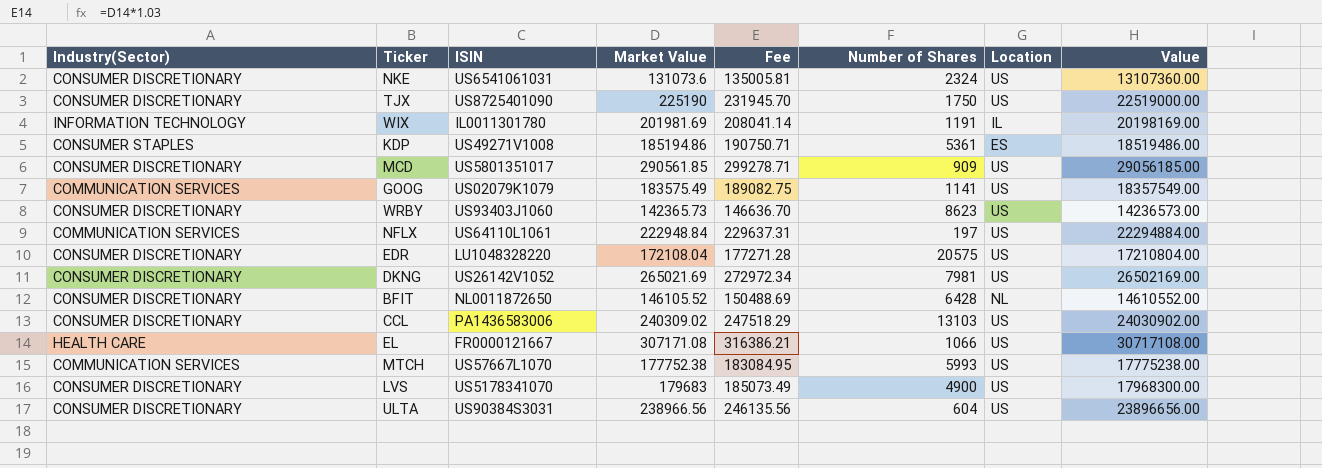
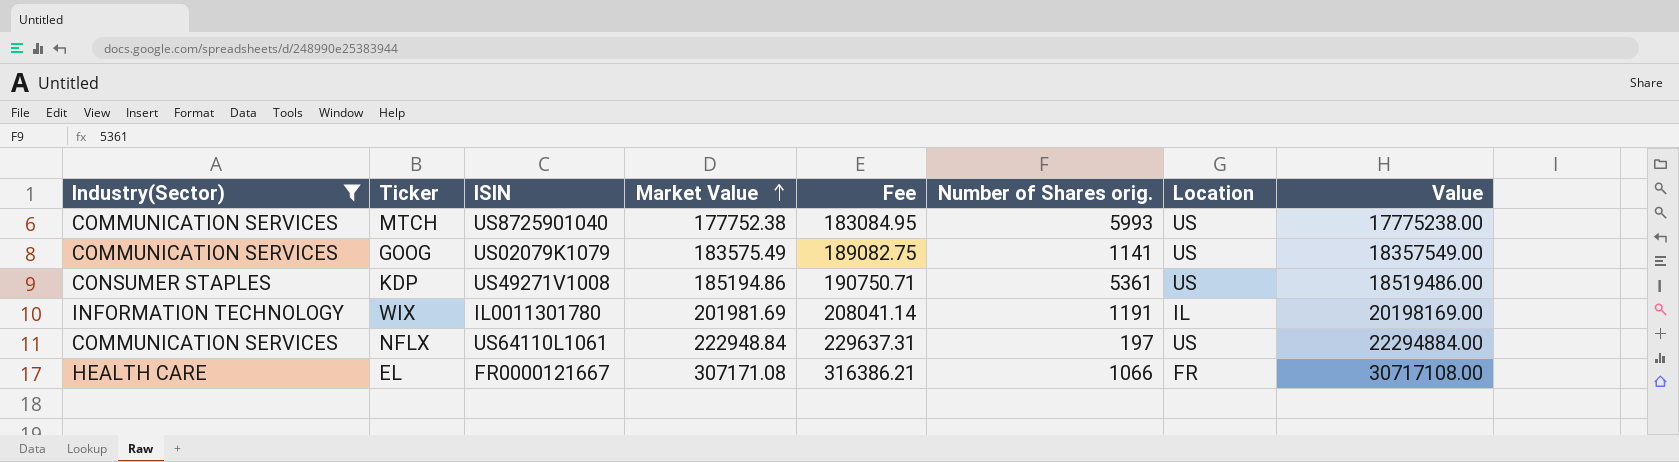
filter: none -> Industry(Sector) != CONSUMER DISCRETIONARY
row order: none -> Market Value ascending
column name: Number of Shares -> Number of Shares orig.
MTCH | ISIN: US57667L1070 -> US8725901040
KDP | Location: ES -> US
EL | Location: US -> FR

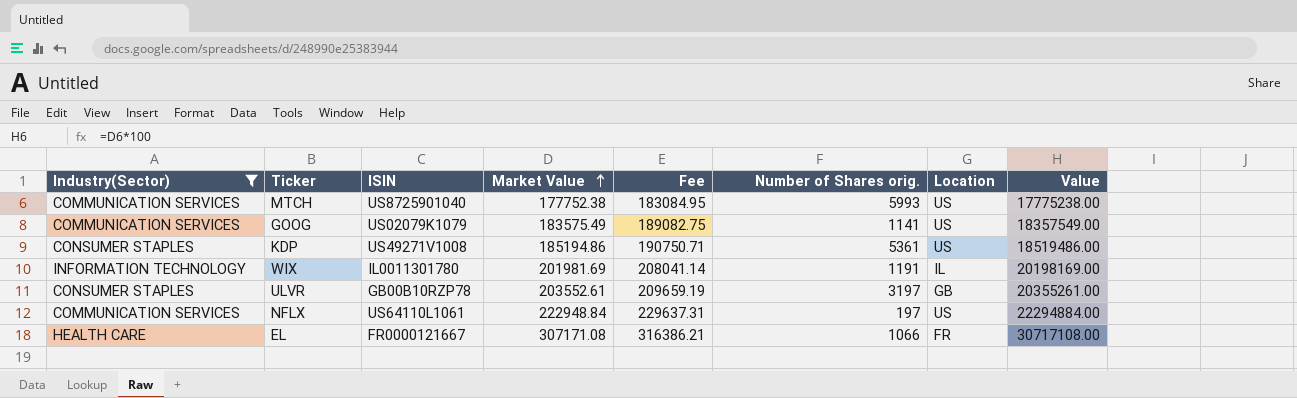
row ULVR: none -> CONSUMER STAPLES | GB00B10RZP78 | 203552.61 | 209659.19 | 3197 | GB | 20355261.00

